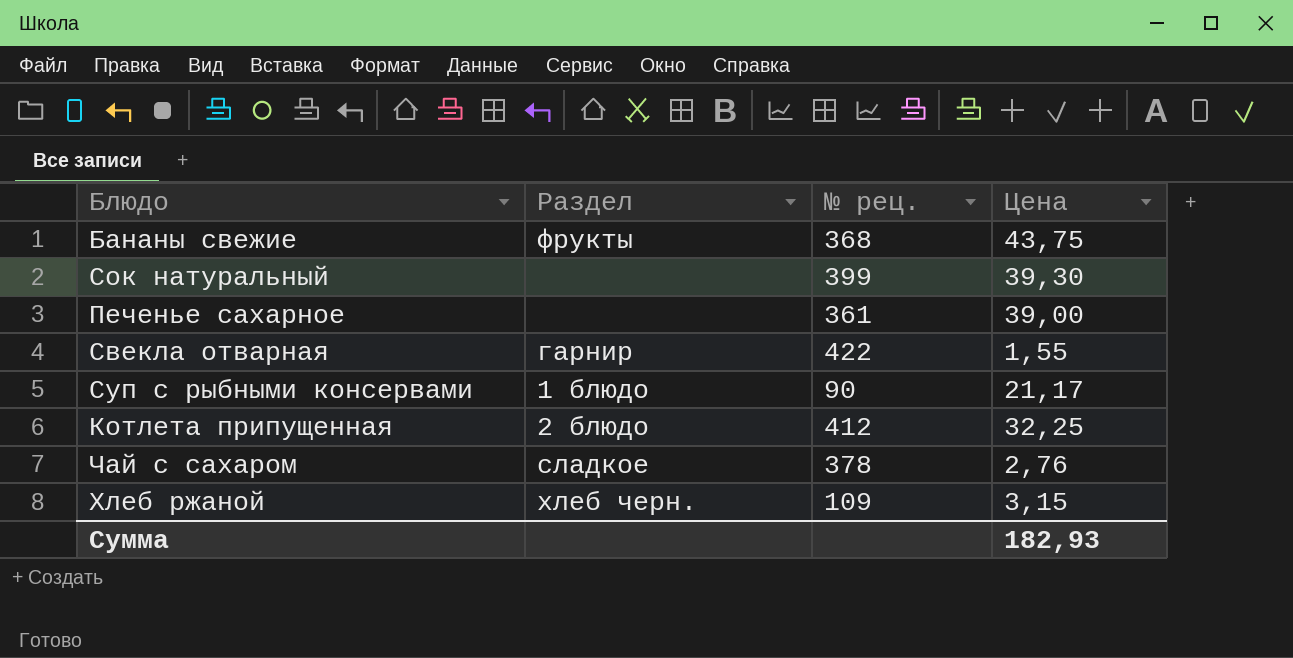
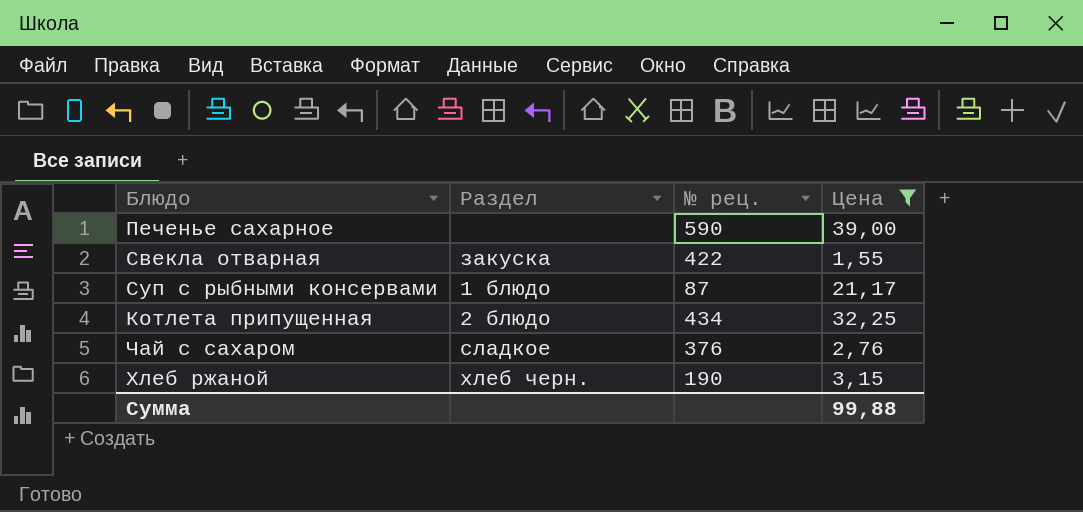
filter: none -> Цена <= 39,00
Печенье сахарное | № рец.: 361 -> 590
Свекла отварная | Раздел: гарнир -> закуска
Суп с рыбными консервами | № рец.: 90 -> 87
Котлета припущенная | № рец.: 412 -> 434
Чай с сахаром | № рец.: 378 -> 376
Хлеб ржаной | № рец.: 109 -> 190
Сумма | Цена: 182,93 -> 99,88

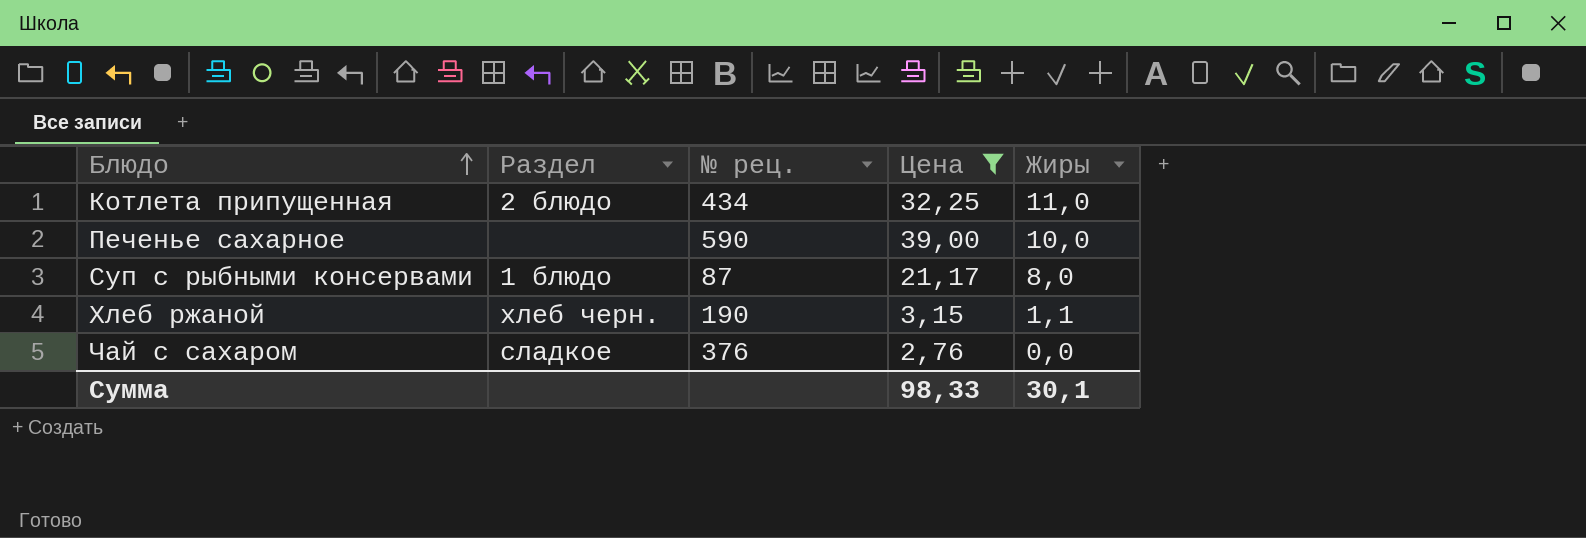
row order: none -> Блюдо ascending
column Жиры | position: none -> 5
row Свекла отварная: закуска | 422 | 1,55 -> none
Сумма | Цена: 99,88 -> 98,33

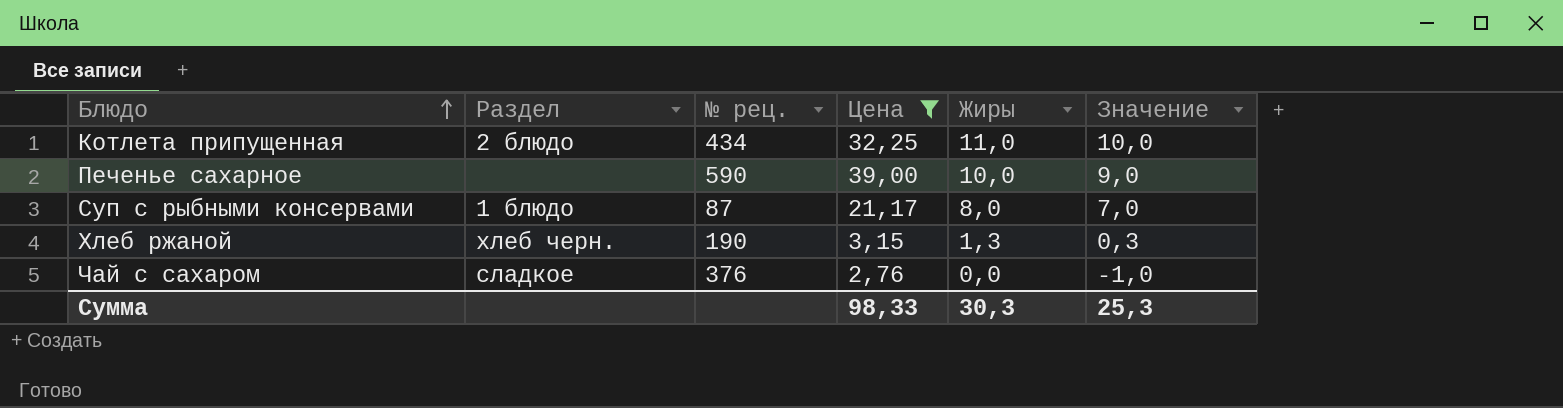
column Значение | formula: none -> [Жиры] - 1
Хлеб ржаной | Жиры: 1,1 -> 1,3
Сумма | Жиры: 30,1 -> 30,3

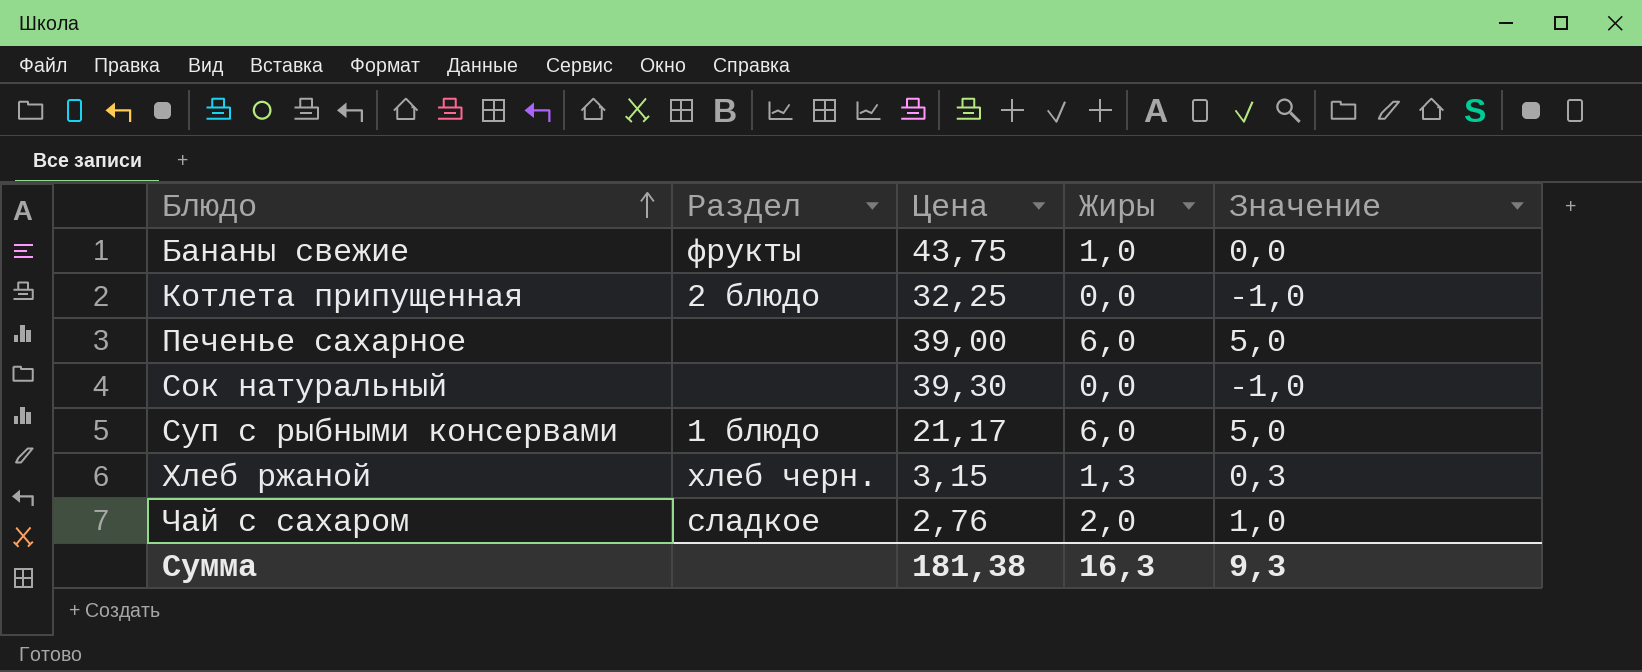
filter: Цена <= 39,00 -> none
column № рец. | position: 3 -> none
Котлета припущенная | Жиры: 11,0 -> 0,0
Котлета припущенная | Значение: 10,0 -> -1,0
Печенье сахарное | Жиры: 10,0 -> 6,0
Печенье сахарное | Значение: 9,0 -> 5,0
Суп с рыбными консервами | Жиры: 8,0 -> 6,0
Суп с рыбными консервами | Значение: 7,0 -> 5,0
Чай с сахаром | Жиры: 0,0 -> 2,0
Чай с сахаром | Значение: -1,0 -> 1,0
Сумма | Цена: 98,33 -> 181,38
Сумма | Жиры: 30,3 -> 16,3
Сумма | Значение: 25,3 -> 9,3

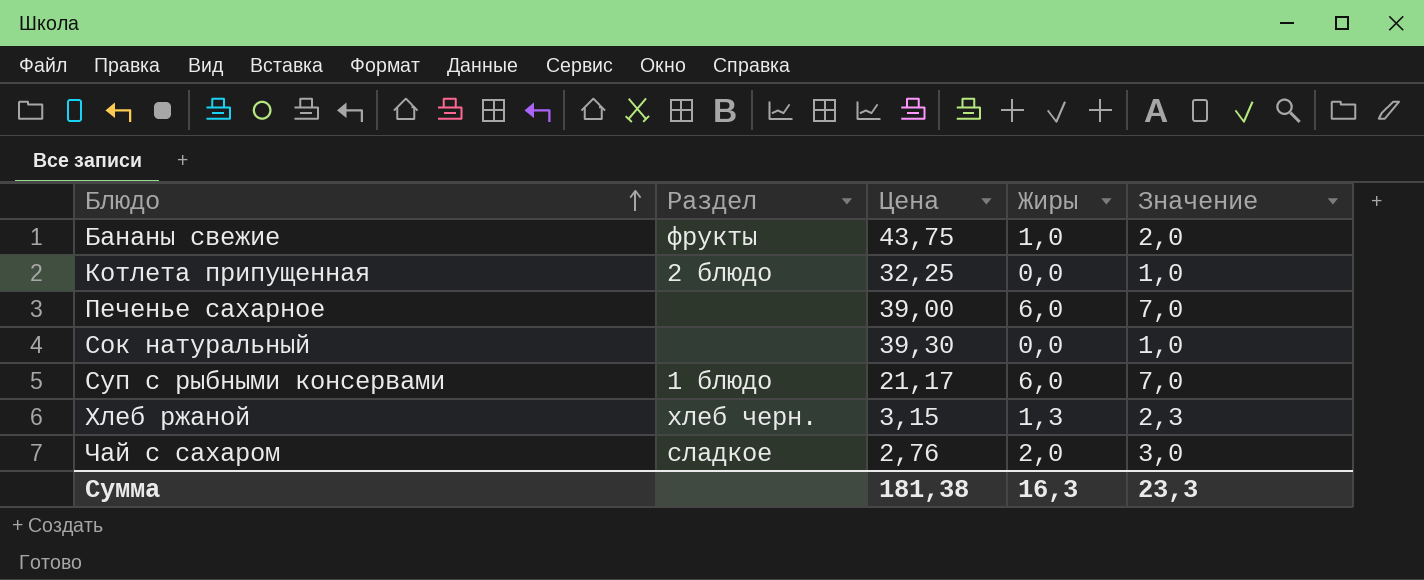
column Значение | formula: [Жиры] - 1 -> [Жиры] + 1
Сумма | Значение: 9,3 -> 23,3

